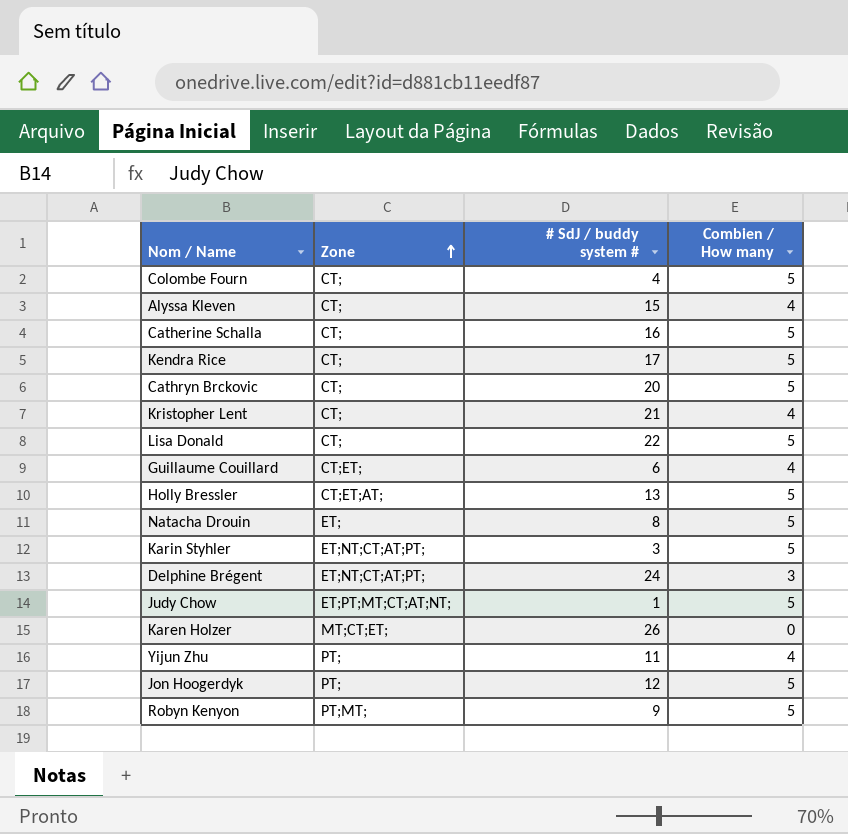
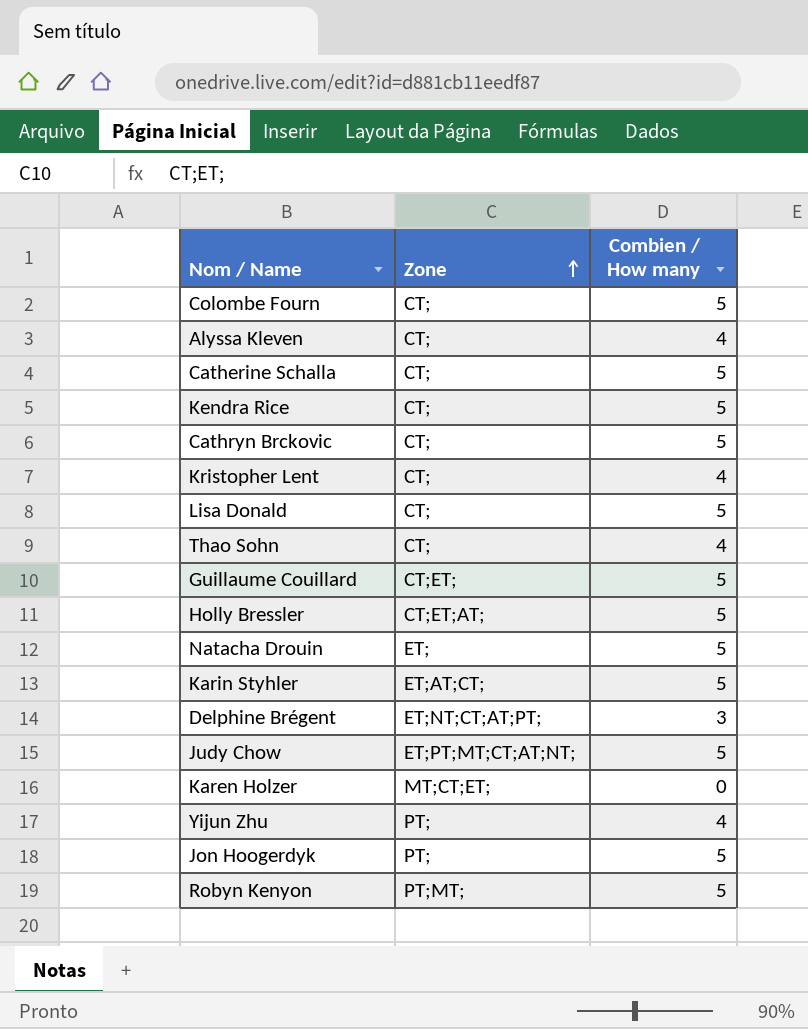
column # SdJ / buddy system # | position: 3 -> none
row Thao Sohn: none -> CT; | 4
Guillaume Couillard | Combien / How many: 4 -> 5
Karin Styhler | Zone: ET;NT;CT;AT;PT; -> ET;AT;CT;

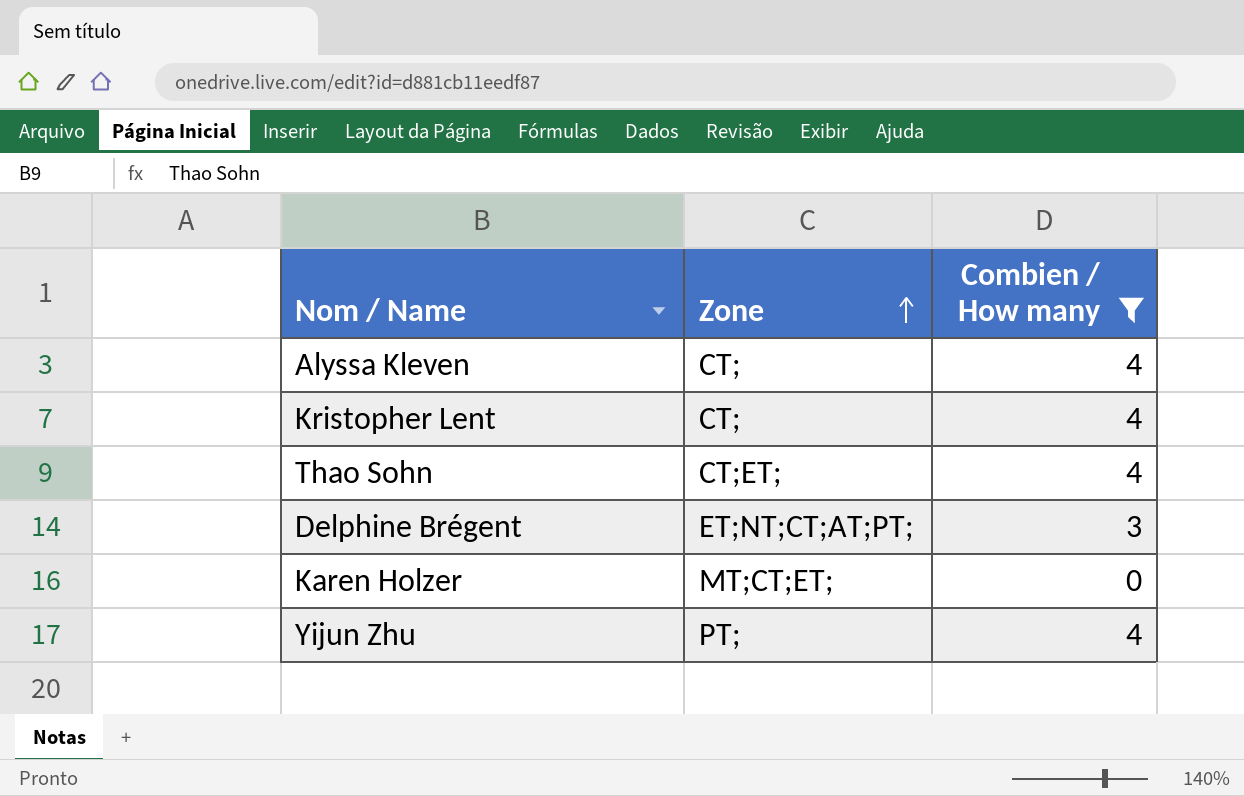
filter: none -> Combien / How many != 5
Thao Sohn | Zone: CT; -> CT;ET;

